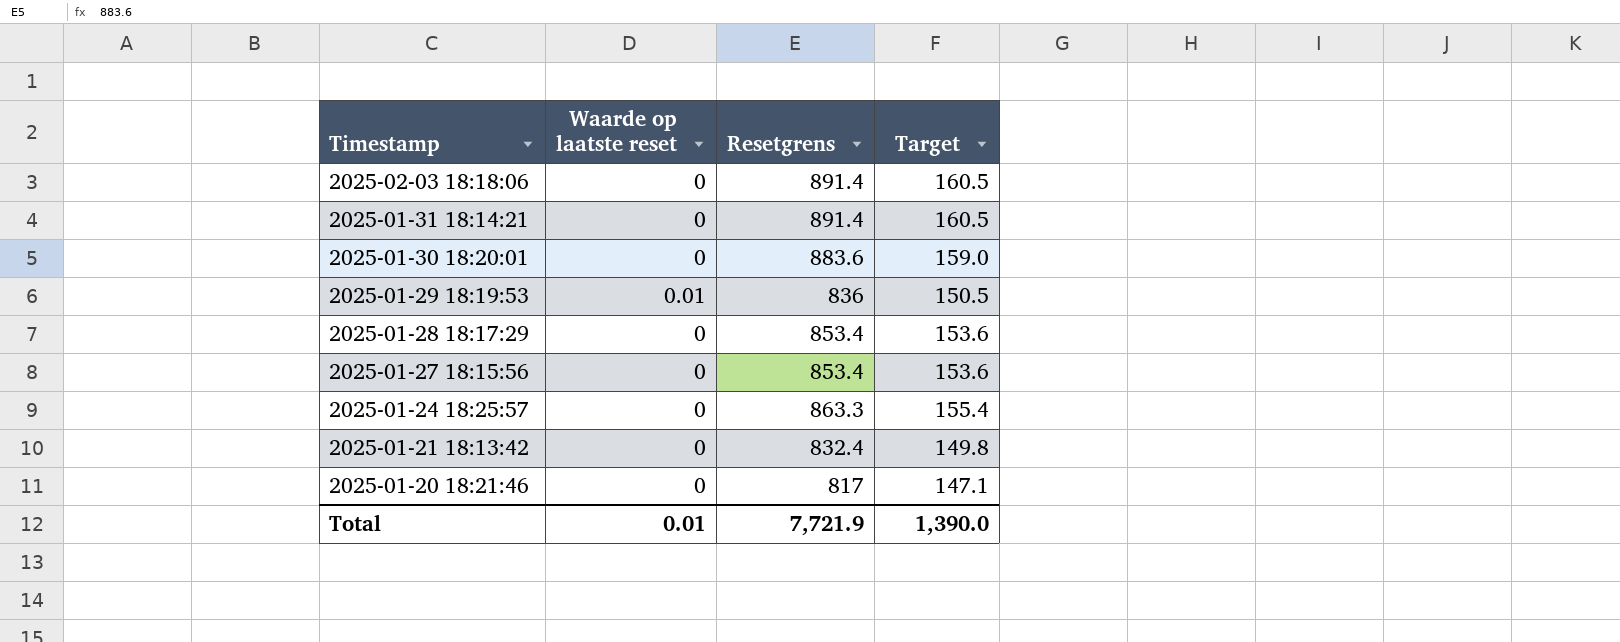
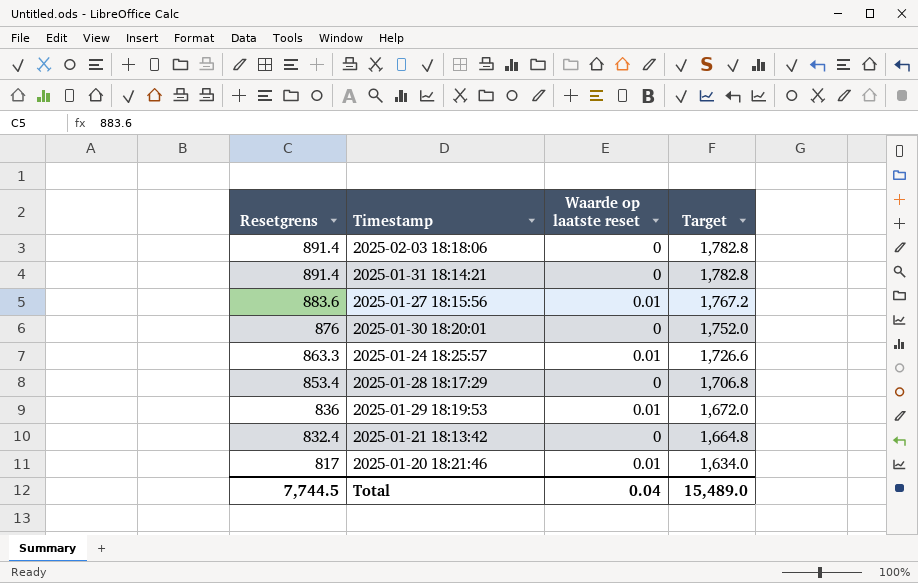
row order: Timestamp descending -> Resetgrens descending
column Resetgrens | position: 3 -> 1
column Target | formula: [Resetgrens] * 0.18 -> [Resetgrens] * 2
2025-01-27 18:15:56 | Resetgrens: 853.4 -> 883.6
2025-01-27 18:15:56 | Waarde op laatste reset: 0 -> 0.01
2025-01-30 18:20:01 | Resetgrens: 883.6 -> 876
2025-01-24 18:25:57 | Waarde op laatste reset: 0 -> 0.01
2025-01-20 18:21:46 | Waarde op laatste reset: 0 -> 0.01
Total | Resetgrens: 7,721.9 -> 7,744.5
Total | Waarde op laatste reset: 0.01 -> 0.04
Total | Target: 1,390.0 -> 15,489.0

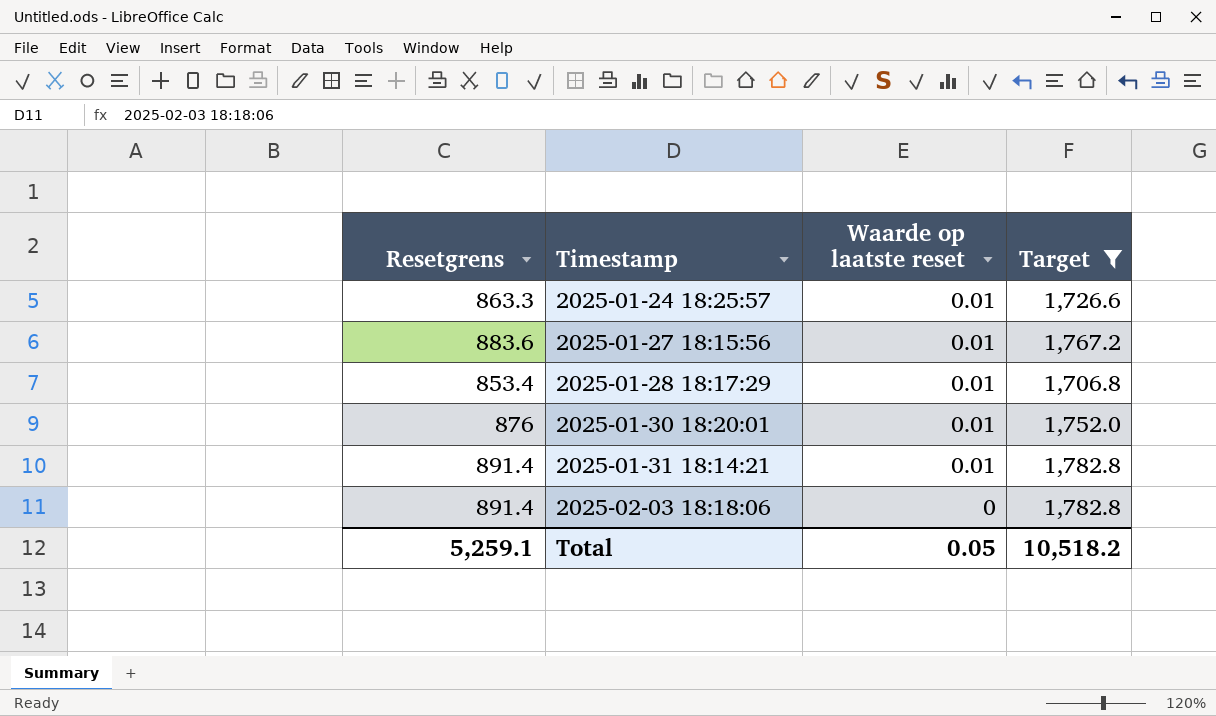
filter: none -> Target >= 1,706.8
row order: Resetgrens descending -> Timestamp ascending
2025-01-28 18:17:29 | Waarde op laatste reset: 0 -> 0.01
2025-01-30 18:20:01 | Waarde op laatste reset: 0 -> 0.01
2025-01-31 18:14:21 | Waarde op laatste reset: 0 -> 0.01
Total | Resetgrens: 7,744.5 -> 5,259.1
Total | Waarde op laatste reset: 0.04 -> 0.05
Total | Target: 15,489.0 -> 10,518.2

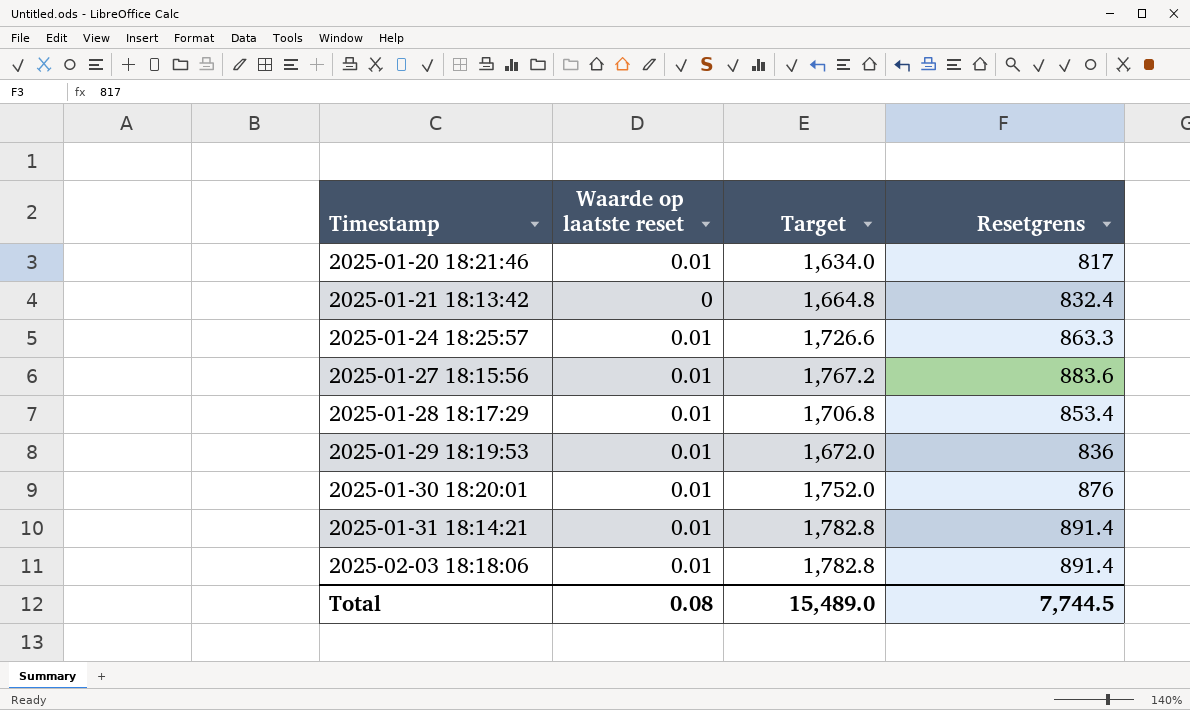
filter: Target >= 1,706.8 -> none
column Resetgrens | position: 1 -> 4
2025-02-03 18:18:06 | Waarde op laatste reset: 0 -> 0.01
Total | Waarde op laatste reset: 0.05 -> 0.08
Total | Target: 10,518.2 -> 15,489.0
Total | Resetgrens: 5,259.1 -> 7,744.5

